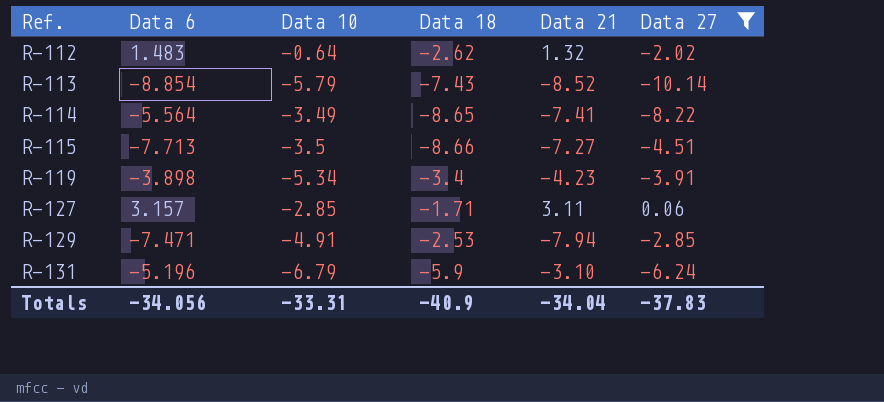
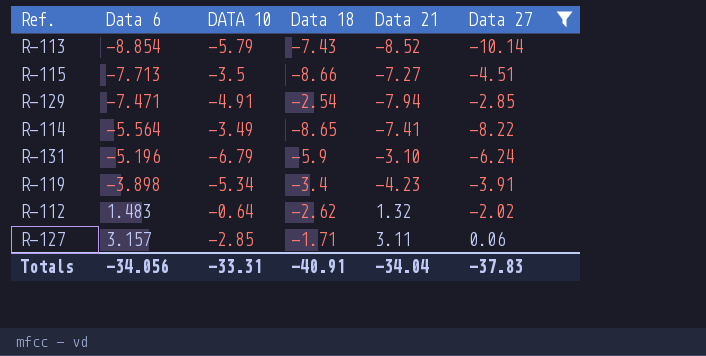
row order: Ref. ascending -> Data 6 ascending
column name: Data 10 -> DATA 10
R-129 | Data 18: -2.53 -> -2.54
Totals | Data 18: -40.9 -> -40.91

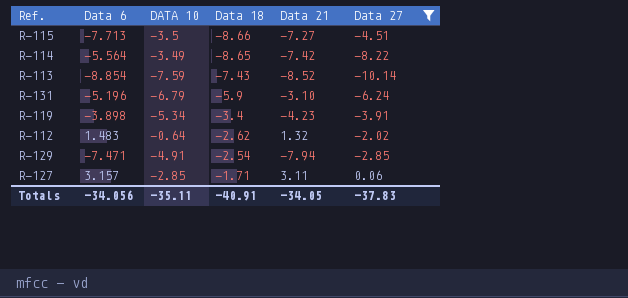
row order: Data 6 ascending -> Data 18 ascending
R-114 | Data 21: -7.41 -> -7.42
R-113 | DATA 10: -5.79 -> -7.59
Totals | DATA 10: -33.31 -> -35.11
Totals | Data 21: -34.04 -> -34.05

